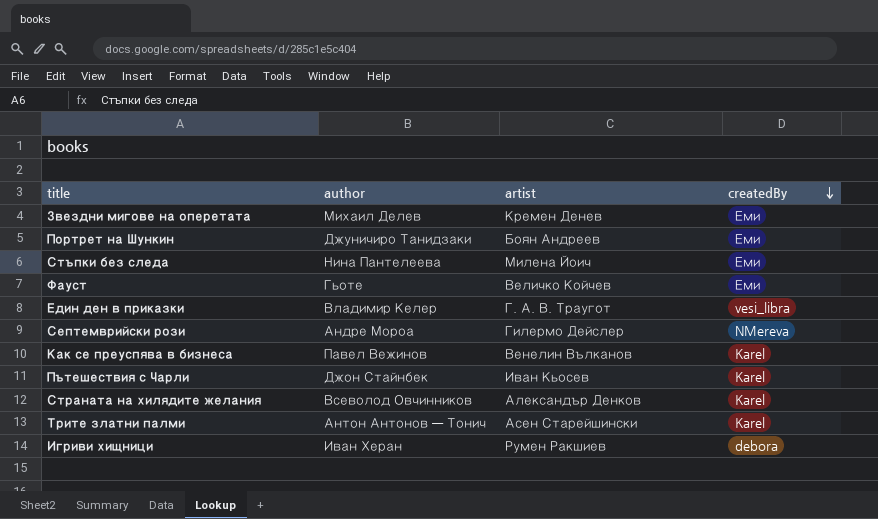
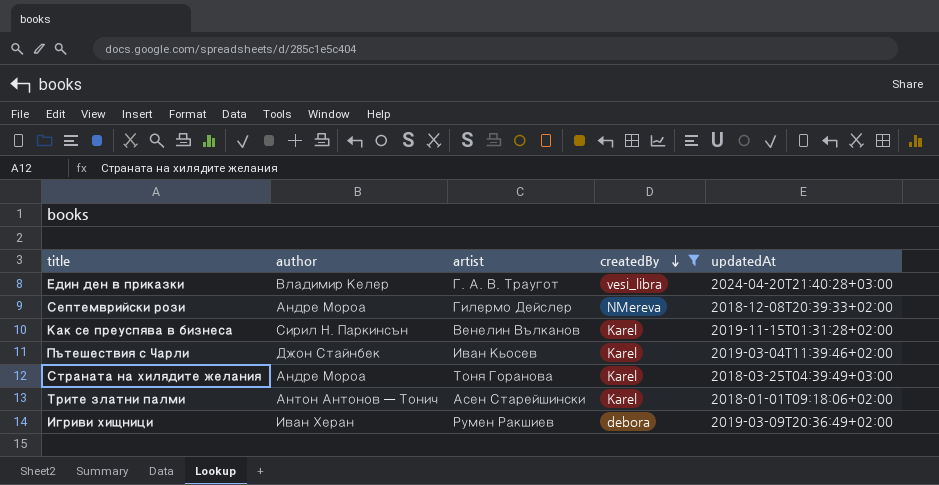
filter: none -> createdBy != Еми
column updatedAt | position: none -> 5
Как се преуспява в бизнеса | author: Павел Вежинов -> Сирил Н. Паркинсън
Страната на хилядите желания | author: Всеволод Овчинников -> Андре Мороа
Страната на хилядите желания | artist: Александър Денков -> Тоня Горанова

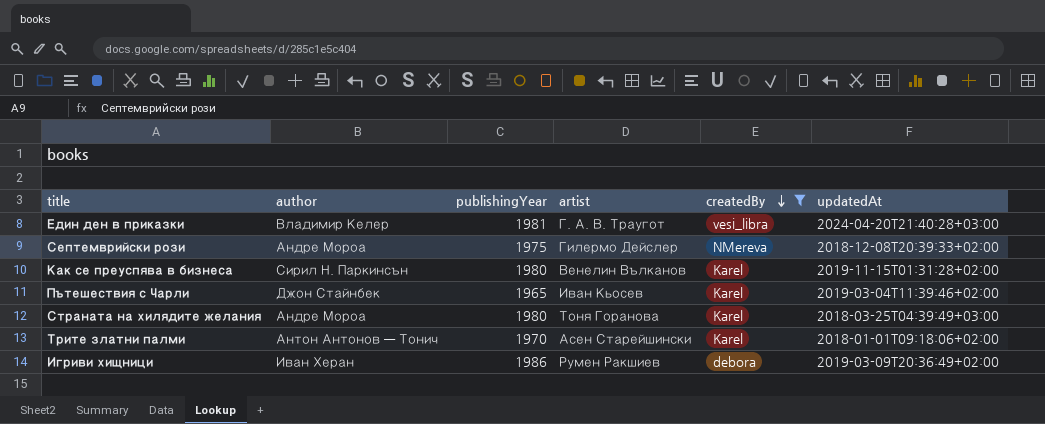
column publishingYear | position: none -> 3

